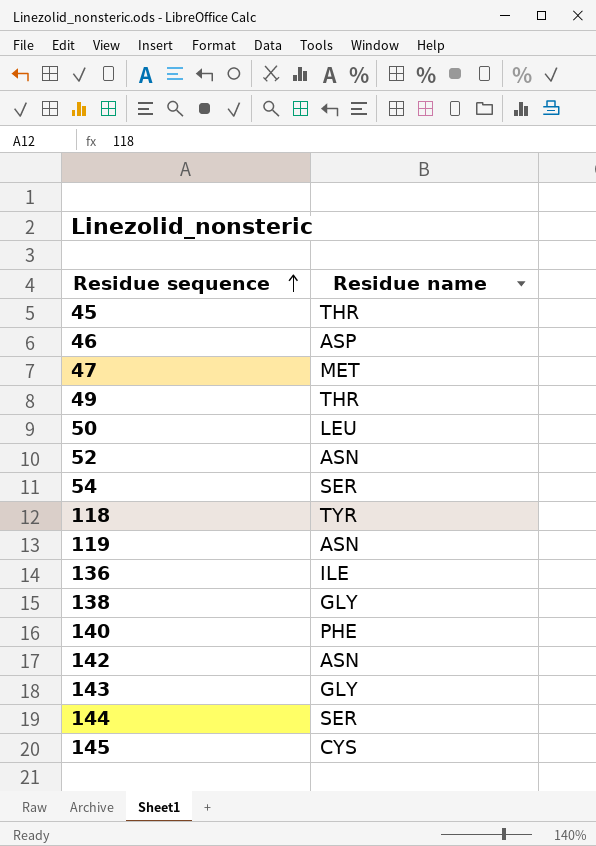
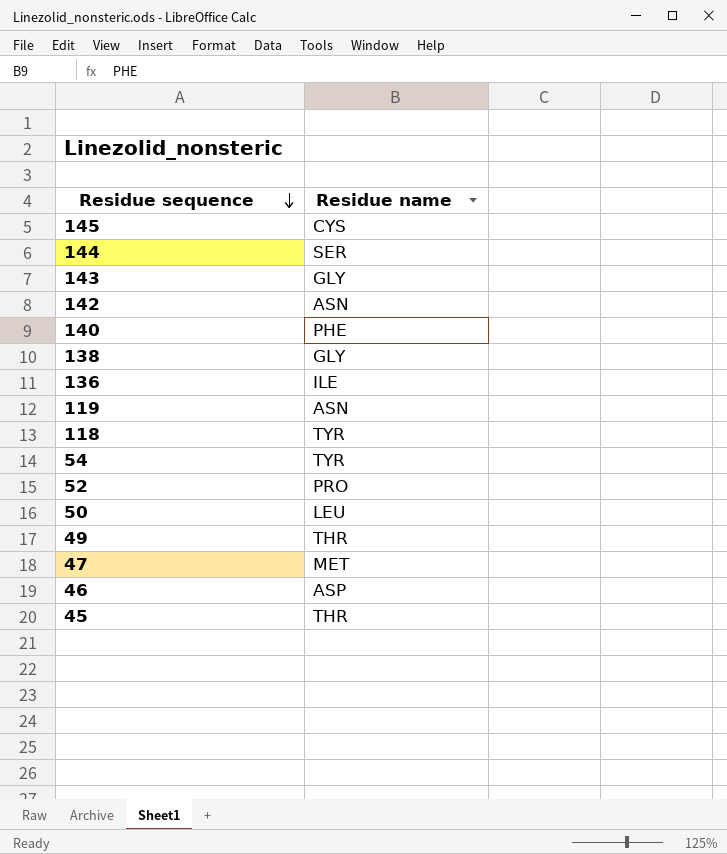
row order: Residue sequence ascending -> Residue sequence descending
54 | Residue name: SER -> TYR
52 | Residue name: ASN -> PRO

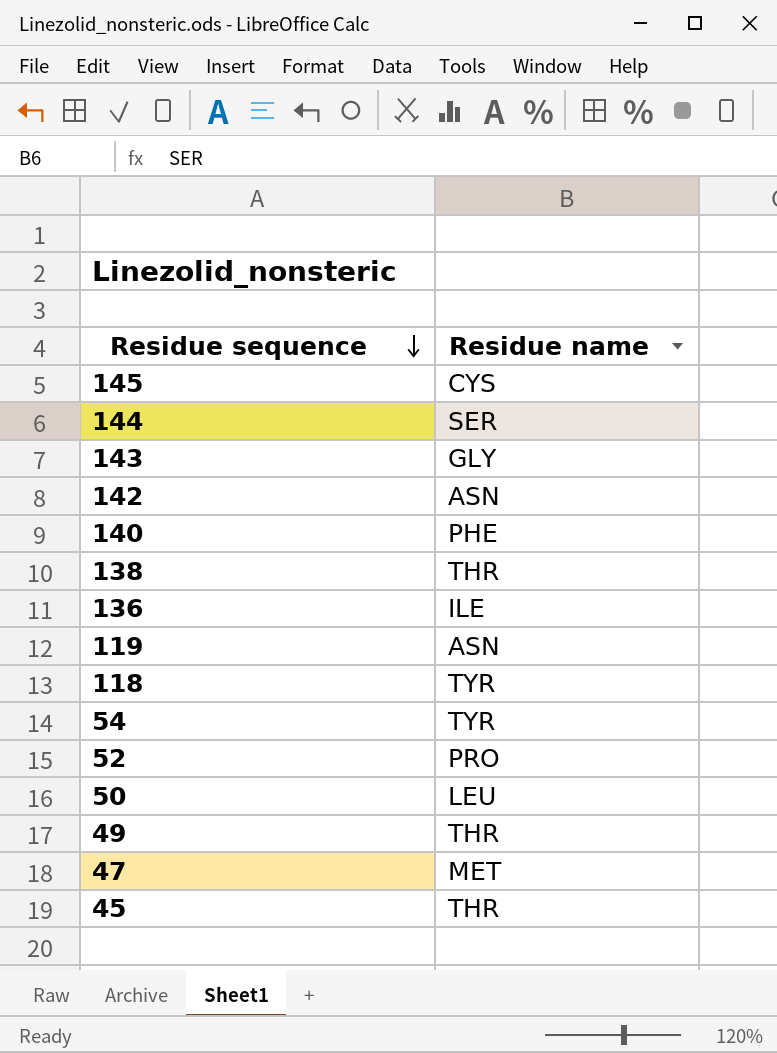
row 46: ASP -> none
138 | Residue name: GLY -> THR

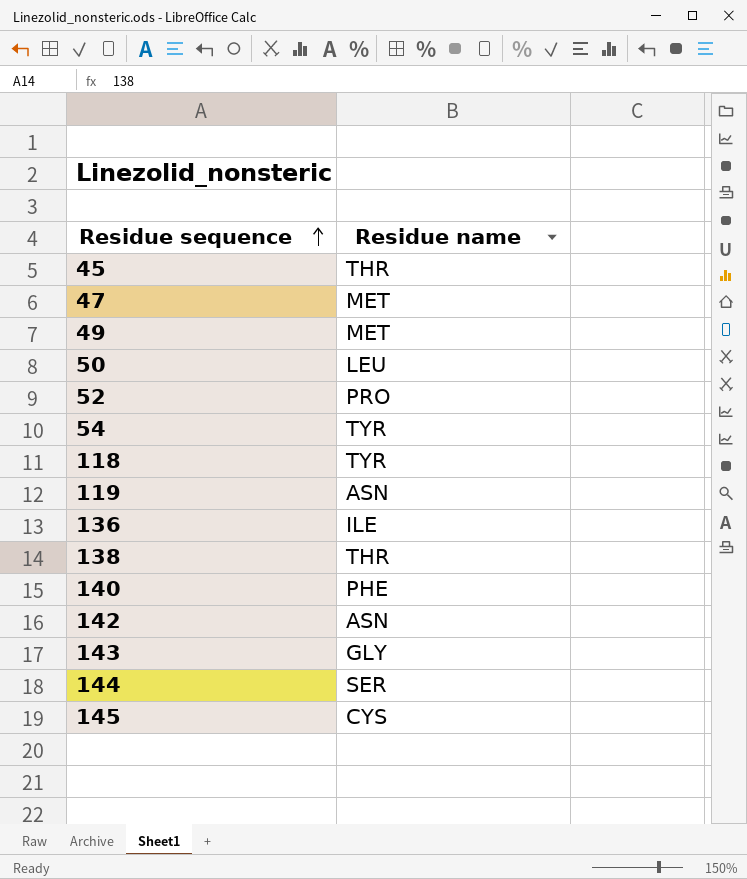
row order: Residue sequence descending -> Residue sequence ascending
49 | Residue name: THR -> MET

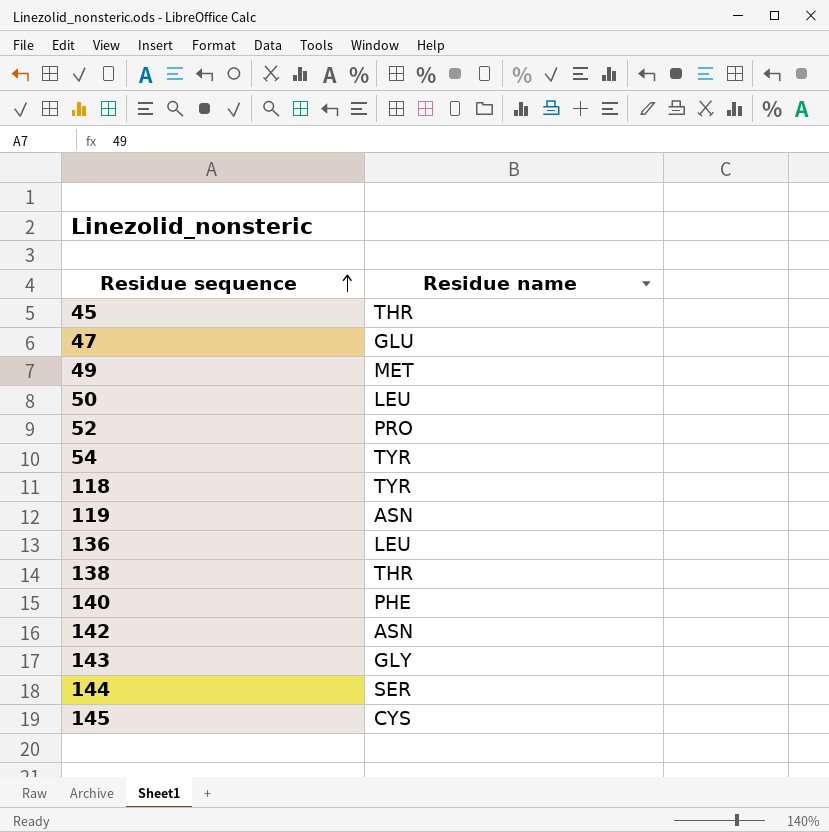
47 | Residue name: MET -> GLU
136 | Residue name: ILE -> LEU

